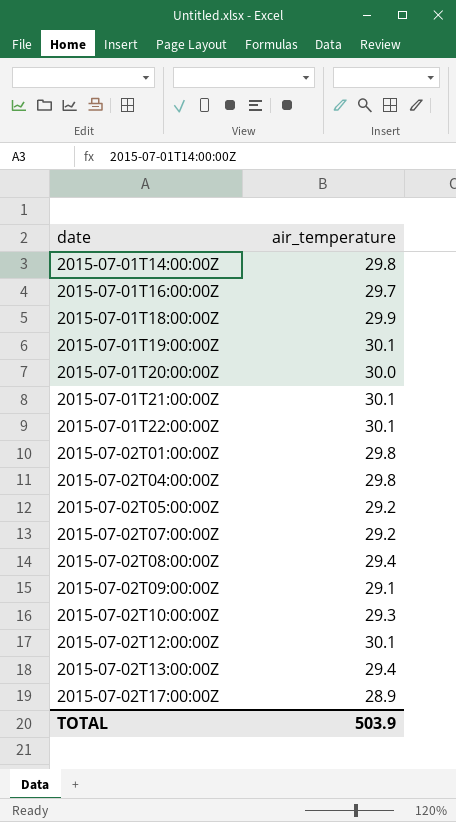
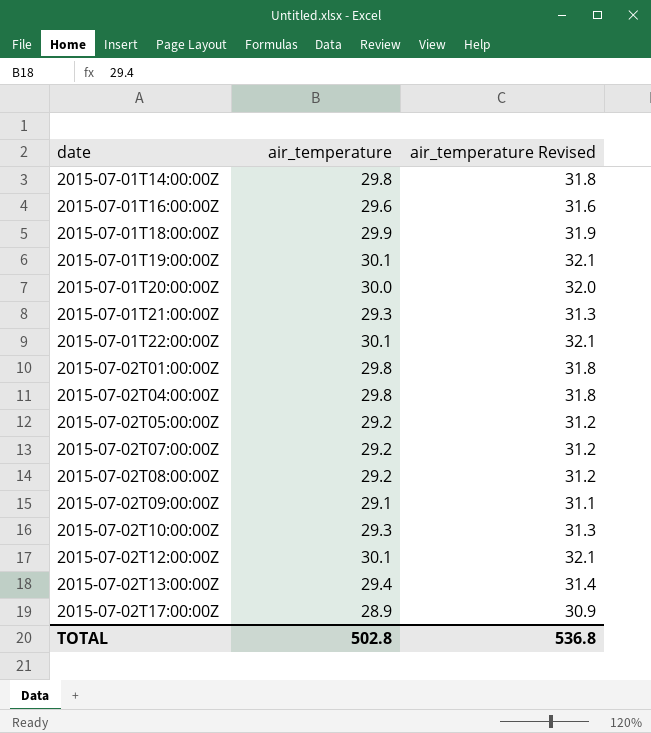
column air_temperature Revised | formula: none -> [air_temperature] + 2
2015-07-01T16:00:00Z | air_temperature: 29.7 -> 29.6
2015-07-01T21:00:00Z | air_temperature: 30.1 -> 29.3
2015-07-02T08:00:00Z | air_temperature: 29.4 -> 29.2
TOTAL | air_temperature: 503.9 -> 502.8

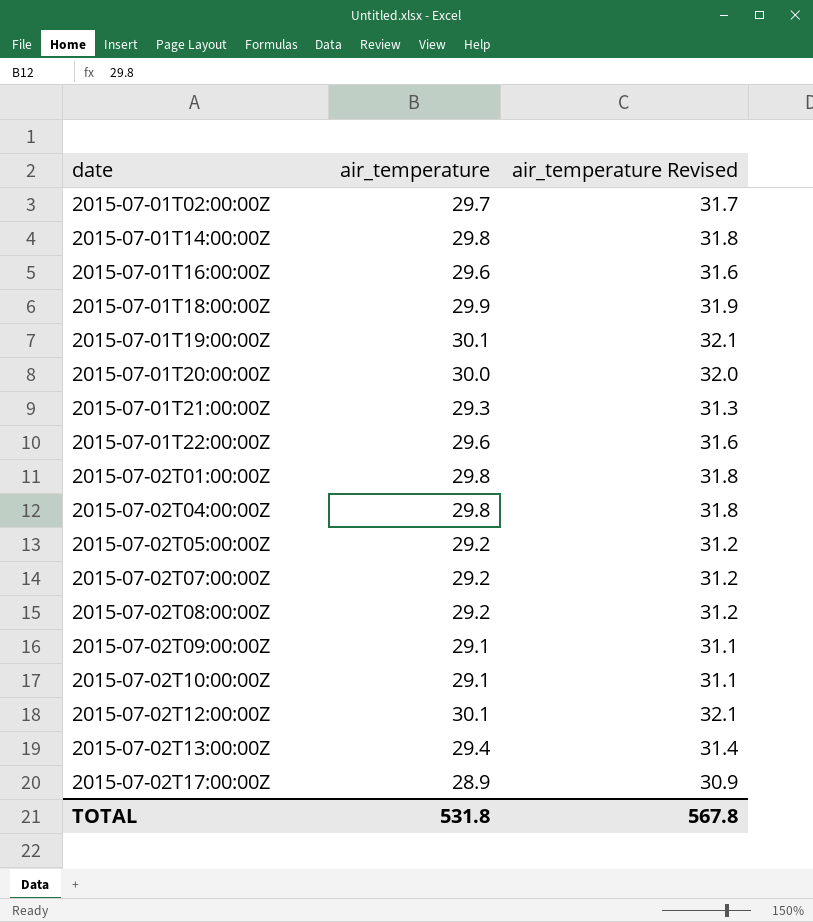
row 2015-07-01T02:00:00Z: none -> 29.7 | 31.7
2015-07-01T22:00:00Z | air_temperature: 30.1 -> 29.6
2015-07-01T22:00:00Z | air_temperature Revised: 32.1 -> 31.6
2015-07-02T10:00:00Z | air_temperature: 29.3 -> 29.1
2015-07-02T10:00:00Z | air_temperature Revised: 31.3 -> 31.1
TOTAL | air_temperature: 502.8 -> 531.8
TOTAL | air_temperature Revised: 536.8 -> 567.8

